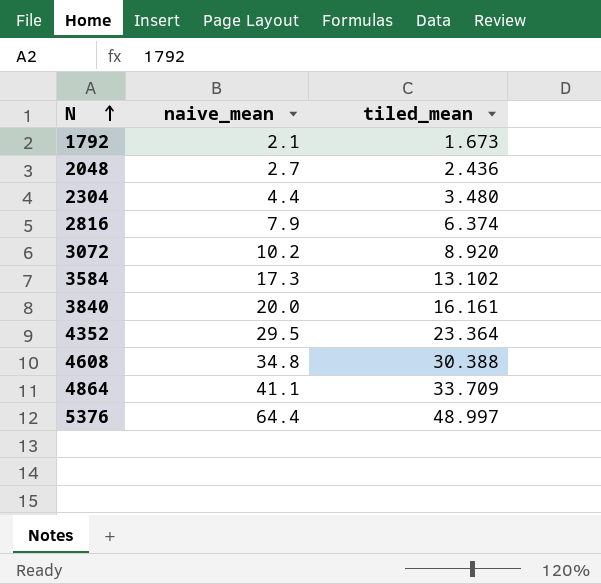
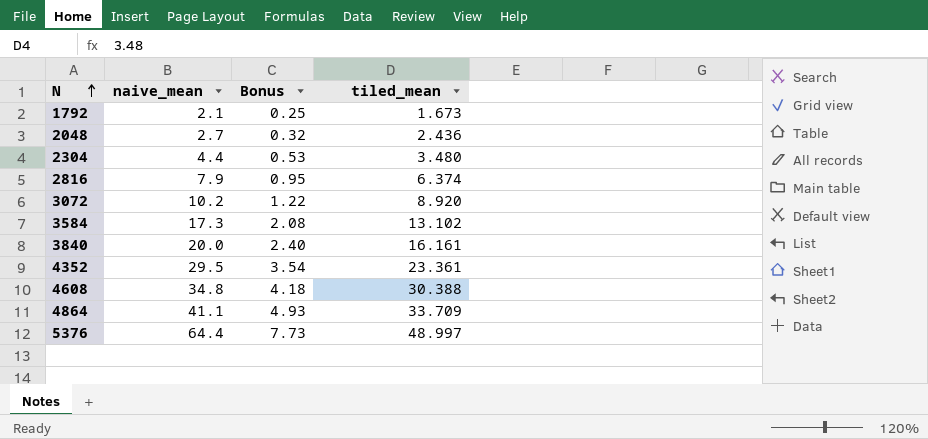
column Bonus | formula: none -> [naive_mean] * 0.12
4352 | tiled_mean: 23.364 -> 23.361

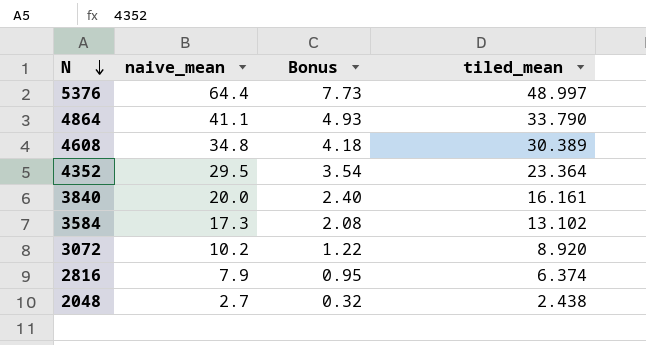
row order: N ascending -> N descending
row 1792: 2.1 | 0.25 | 1.673 -> none
row 2304: 4.4 | 0.53 | 3.480 -> none
4864 | tiled_mean: 33.709 -> 33.790
4608 | tiled_mean: 30.388 -> 30.389
4352 | tiled_mean: 23.361 -> 23.364
2048 | tiled_mean: 2.436 -> 2.438

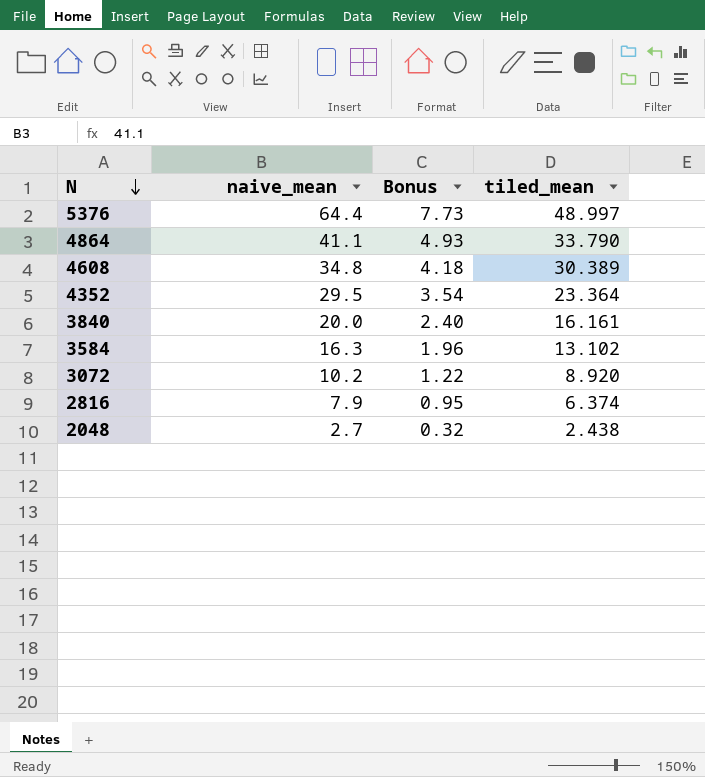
3584 | naive_mean: 17.3 -> 16.3
3584 | Bonus: 2.08 -> 1.96

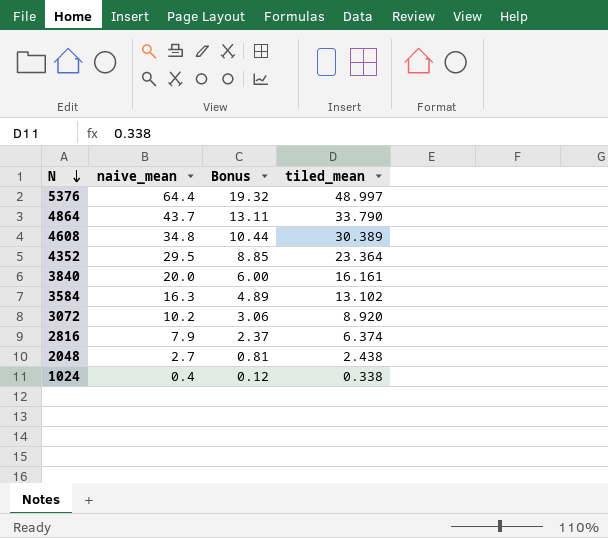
column Bonus | formula: [naive_mean] * 0.12 -> [naive_mean] * 0.3
4864 | naive_mean: 41.1 -> 43.7
row 1024: none -> 0.4 | 0.12 | 0.338

